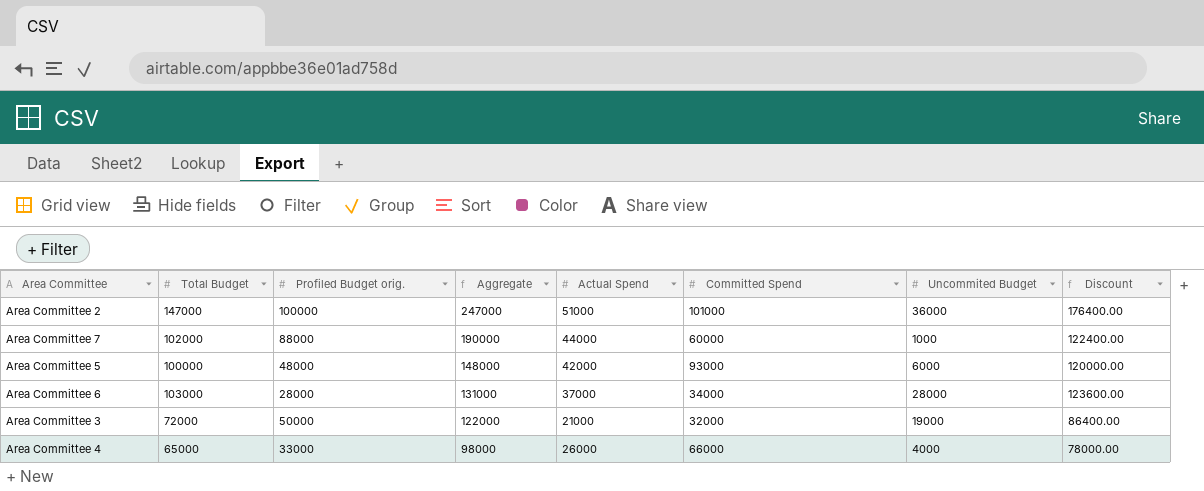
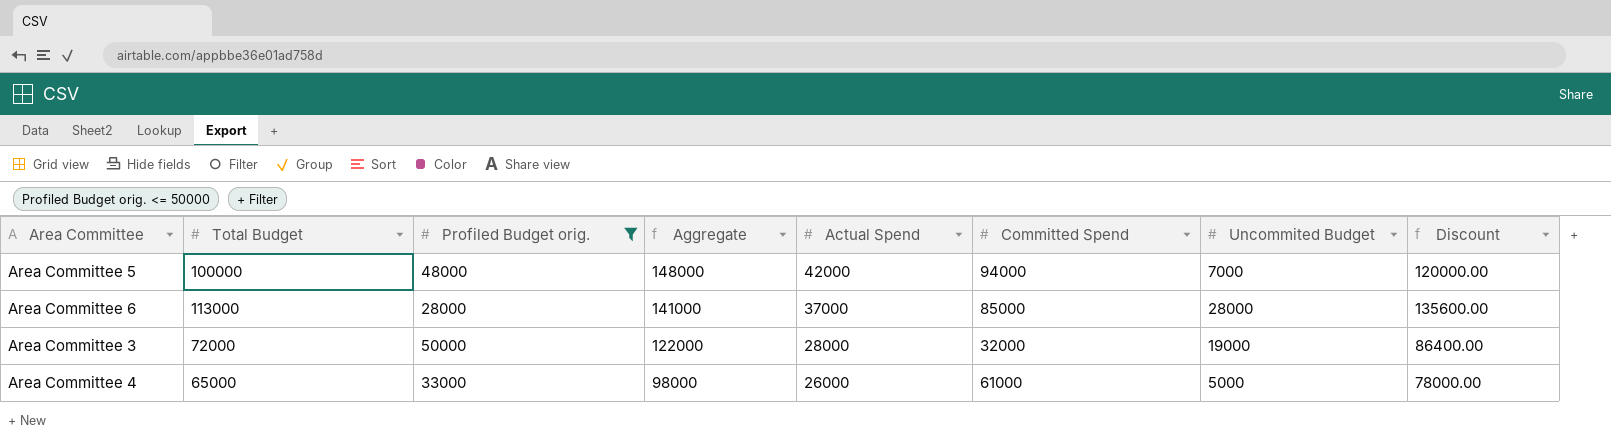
filter: none -> Profiled Budget orig. <= 50000
Area Committee 5 | Committed Spend: 93000 -> 94000
Area Committee 5 | Uncommited Budget: 6000 -> 7000
Area Committee 6 | Total Budget: 103000 -> 113000
Area Committee 6 | Aggregate: 131000 -> 141000
Area Committee 6 | Committed Spend: 34000 -> 85000
Area Committee 6 | Discount: 123600.00 -> 135600.00
Area Committee 3 | Actual Spend: 21000 -> 28000
Area Committee 4 | Committed Spend: 66000 -> 61000
Area Committee 4 | Uncommited Budget: 4000 -> 5000

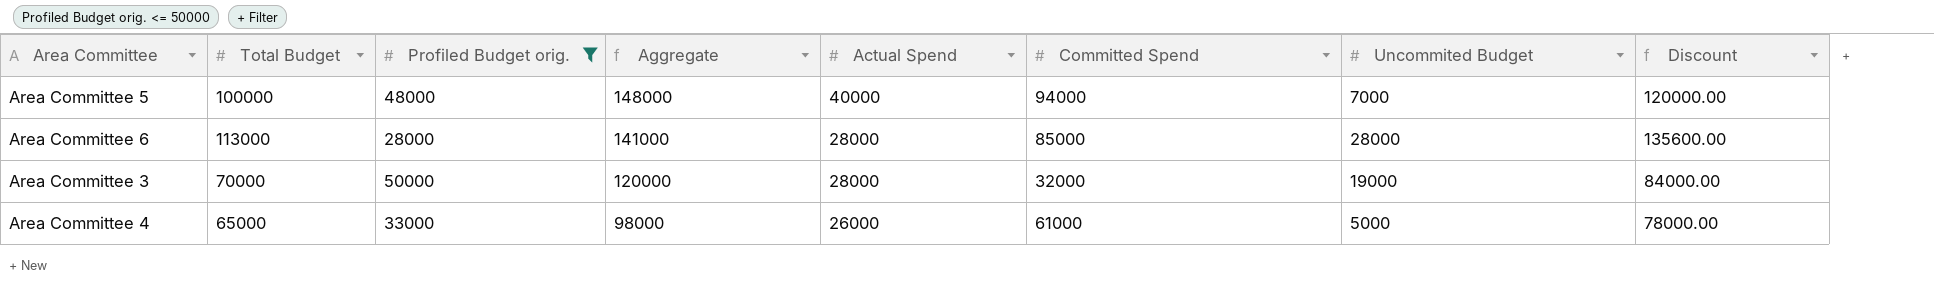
Area Committee 5 | Actual Spend: 42000 -> 40000
Area Committee 6 | Actual Spend: 37000 -> 28000
Area Committee 3 | Total Budget: 72000 -> 70000
Area Committee 3 | Aggregate: 122000 -> 120000
Area Committee 3 | Discount: 86400.00 -> 84000.00

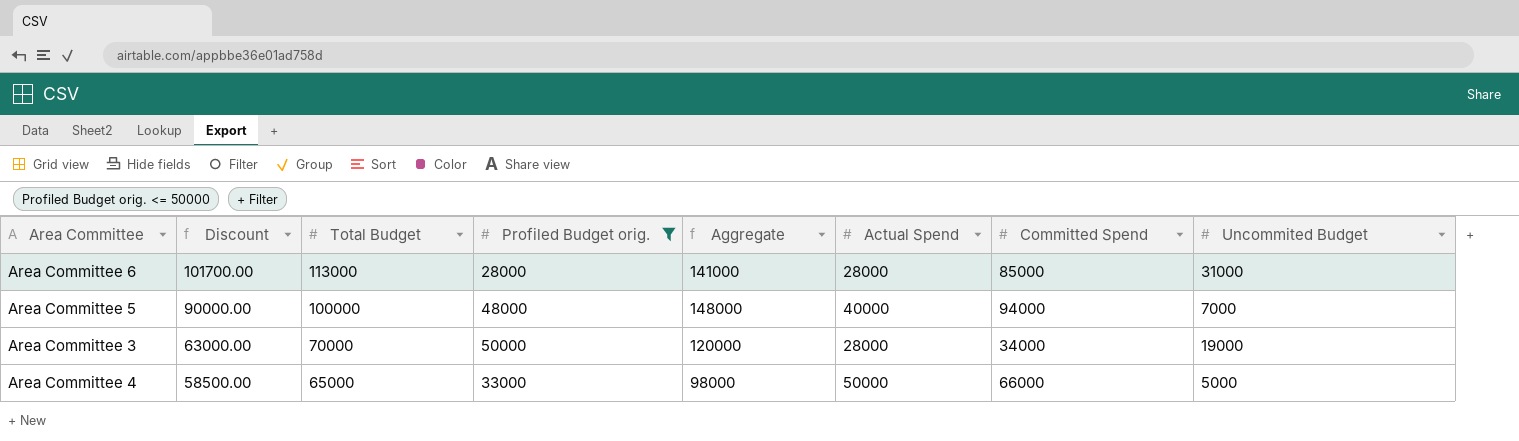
row order: Aggregate descending -> Discount descending
column Discount | formula: [Total Budget] * 1.2 -> [Total Budget] * 0.9
column Discount | position: 8 -> 2
Area Committee 6 | Uncommited Budget: 28000 -> 31000
Area Committee 3 | Committed Spend: 32000 -> 34000
Area Committee 4 | Actual Spend: 26000 -> 50000
Area Committee 4 | Committed Spend: 61000 -> 66000

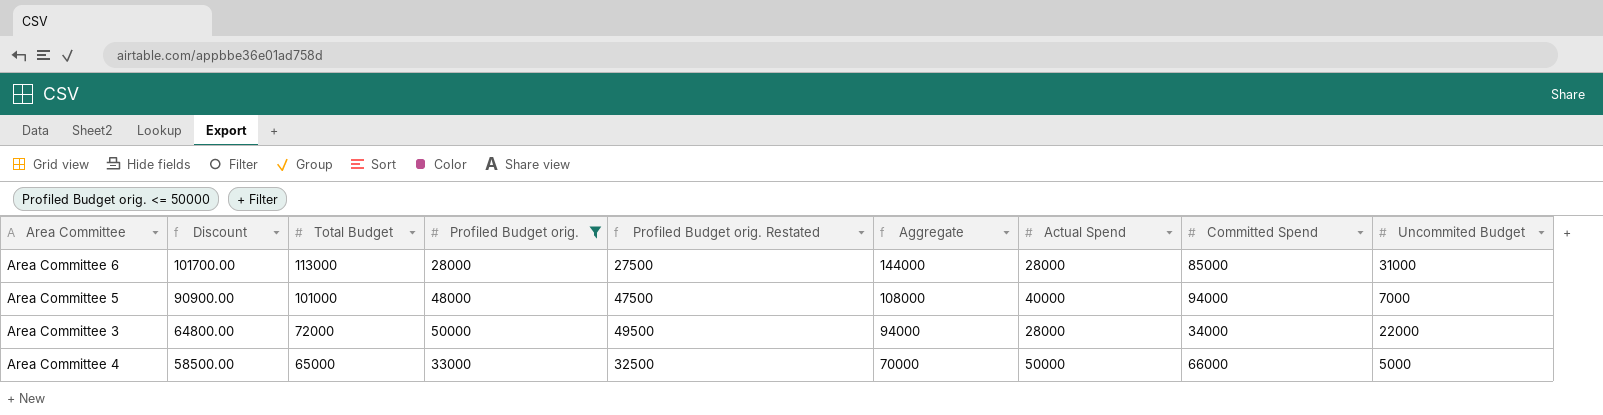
column Profiled Budget orig. Restated | formula: none -> [Profiled Budget orig.] - 500
column Aggregate | formula: [Total Budget] + [Profiled Budget orig.] -> [Total Budget] + [Uncommited Budget]
Area Committee 5 | Discount: 90000.00 -> 90900.00
Area Committee 5 | Total Budget: 100000 -> 101000
Area Committee 3 | Discount: 63000.00 -> 64800.00
Area Committee 3 | Total Budget: 70000 -> 72000
Area Committee 3 | Uncommited Budget: 19000 -> 22000

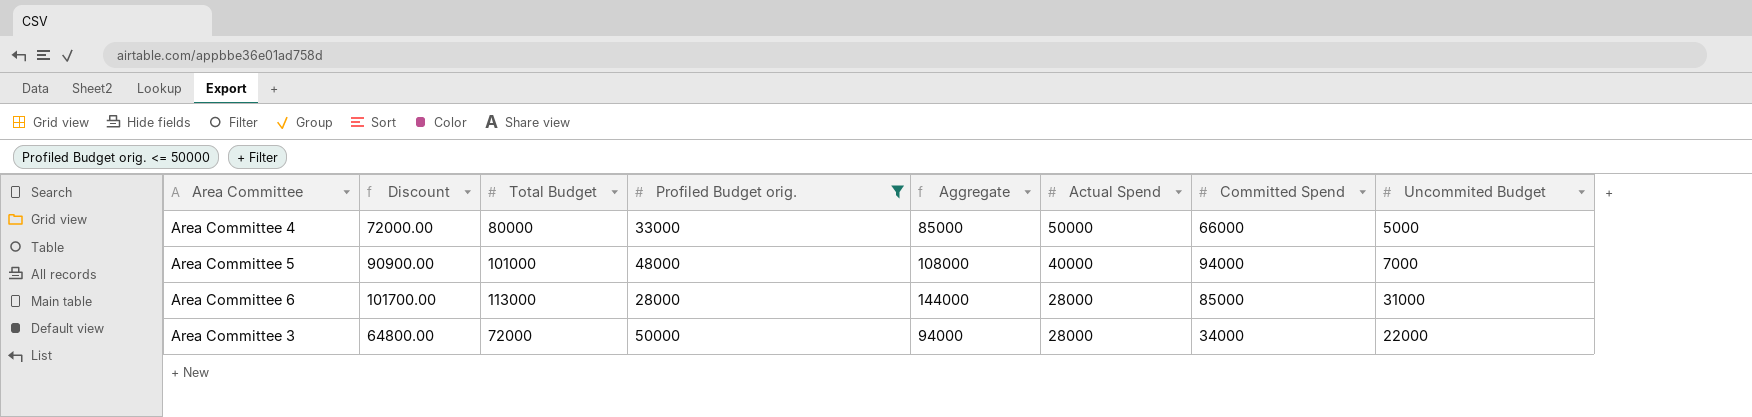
row order: Discount descending -> Actual Spend descending
column Profiled Budget orig. Restated | formula: [Profiled Budget orig.] - 500 -> none
Area Committee 4 | Discount: 58500.00 -> 72000.00
Area Committee 4 | Total Budget: 65000 -> 80000
Area Committee 4 | Aggregate: 70000 -> 85000

